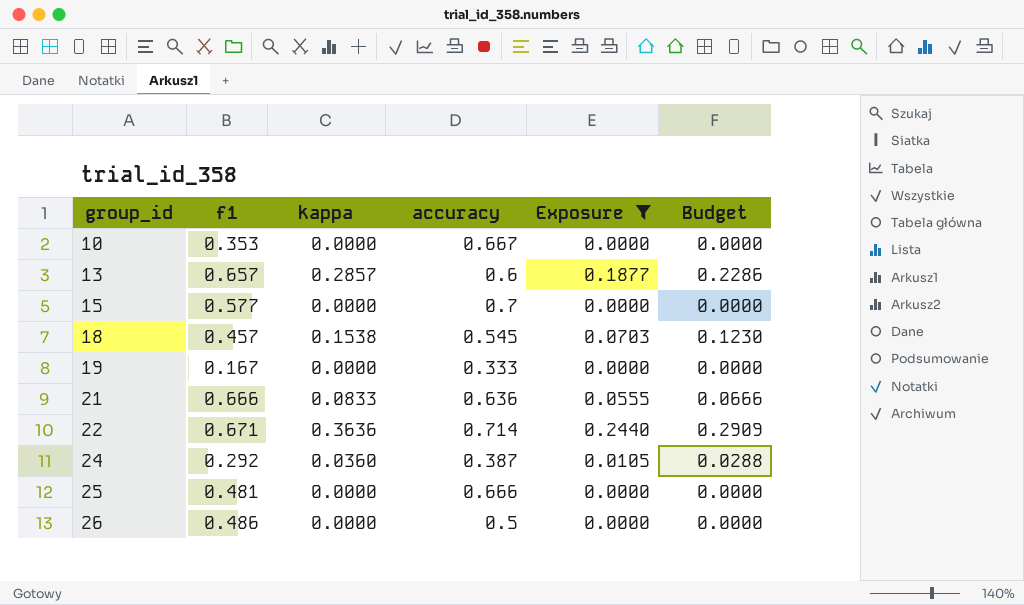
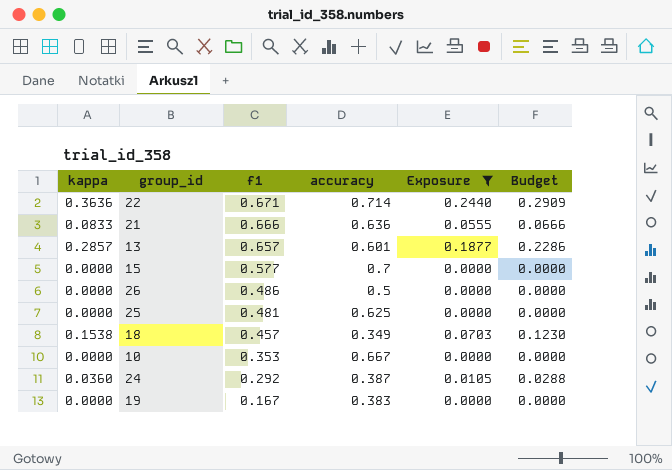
row order: group_id ascending -> f1 descending
column kappa | position: 3 -> 1
13 | accuracy: 0.6 -> 0.601
25 | accuracy: 0.666 -> 0.625
18 | accuracy: 0.545 -> 0.349
19 | accuracy: 0.333 -> 0.383

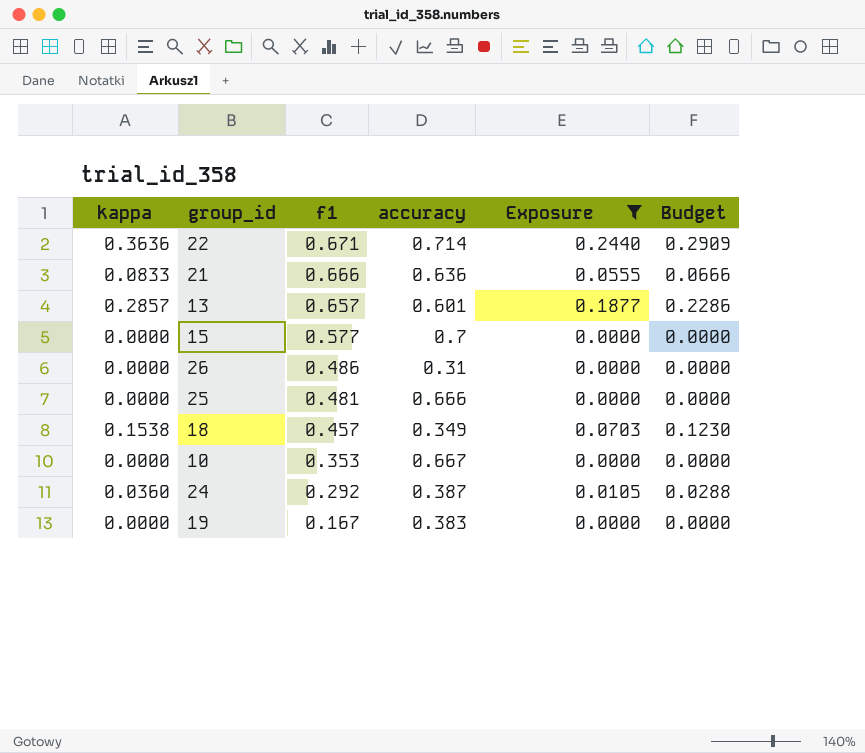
26 | accuracy: 0.5 -> 0.31
25 | accuracy: 0.625 -> 0.666

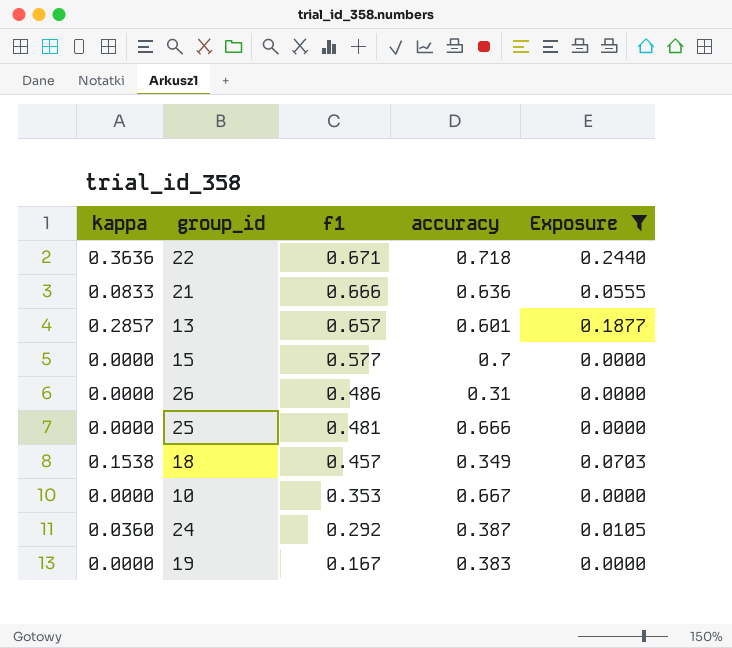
column Budget | formula: [kappa] * 0.8 -> none
22 | accuracy: 0.714 -> 0.718

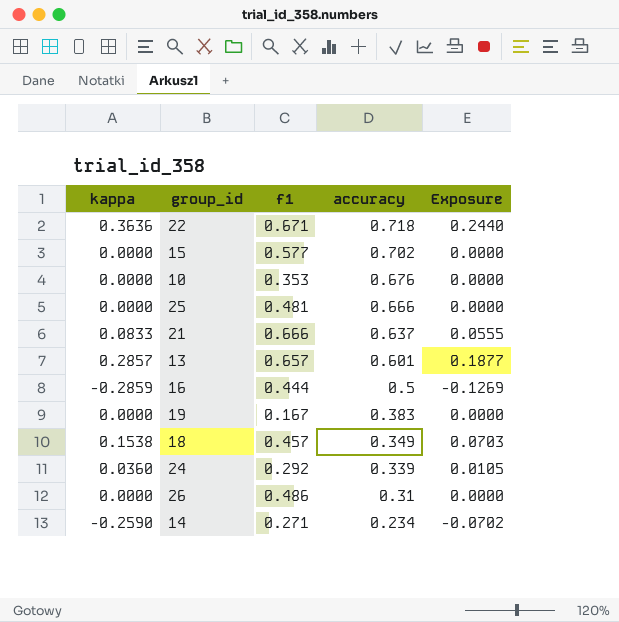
filter: Exposure >= 0.0000 -> none
row order: f1 descending -> accuracy descending
15 | accuracy: 0.7 -> 0.702
10 | accuracy: 0.667 -> 0.676
21 | accuracy: 0.636 -> 0.637
24 | accuracy: 0.387 -> 0.339

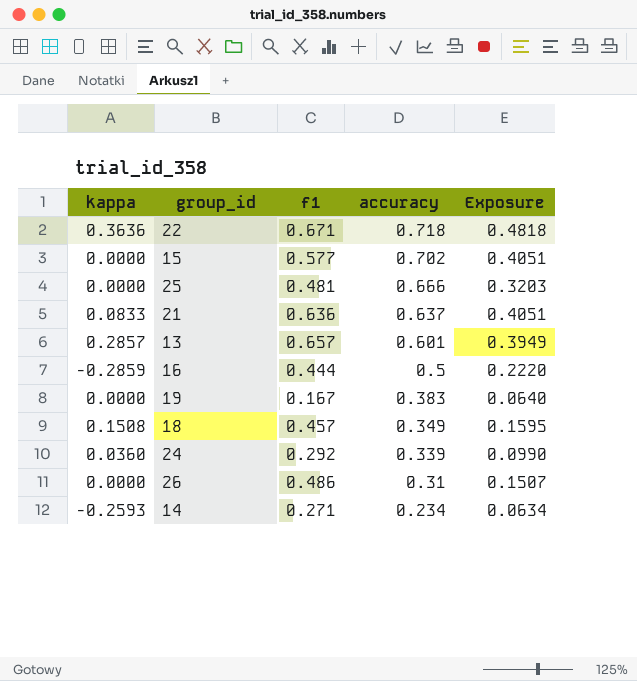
column Exposure | formula: [kappa] * [f1] -> [f1] * [accuracy]
row 10: 0.0000 | 0.353 | 0.676 | 0.0000 -> none
21 | f1: 0.666 -> 0.636
18 | kappa: 0.1538 -> 0.1508
14 | kappa: -0.2590 -> -0.2593

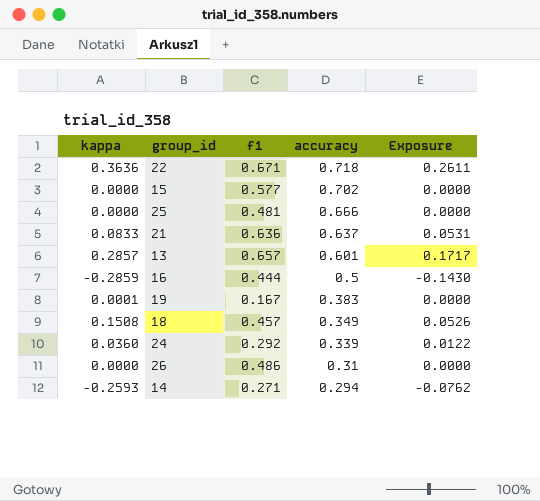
column Exposure | formula: [f1] * [accuracy] -> [kappa] * [accuracy]
19 | kappa: 0.0000 -> 0.0001
14 | accuracy: 0.234 -> 0.294

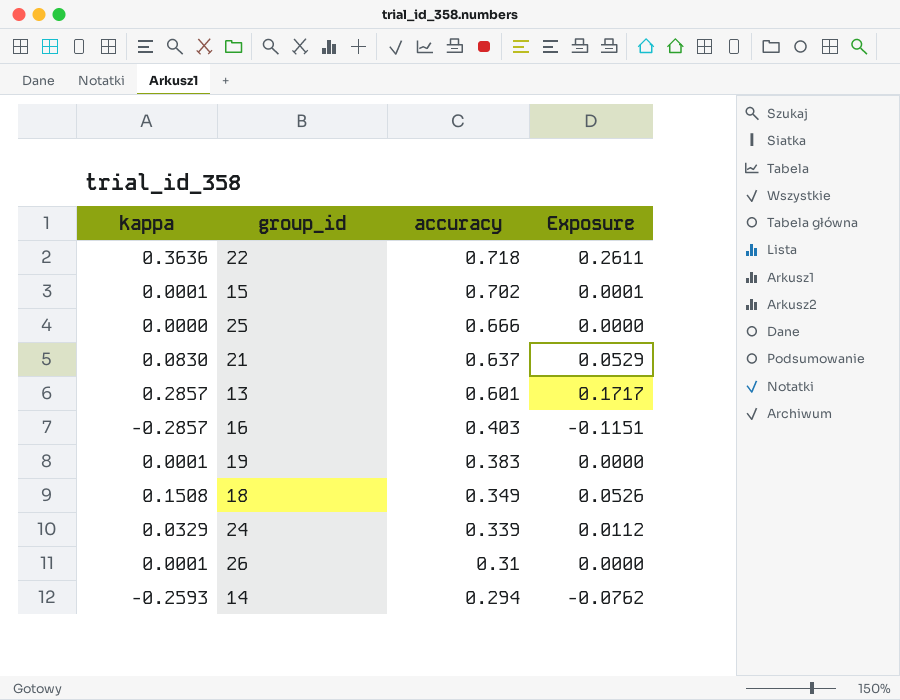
column f1 | position: 3 -> none
15 | kappa: 0.0000 -> 0.0001
15 | Exposure: 0.0000 -> 0.0001
21 | kappa: 0.0833 -> 0.0830
21 | Exposure: 0.0531 -> 0.0529
16 | kappa: -0.2859 -> -0.2857
16 | accuracy: 0.5 -> 0.403
16 | Exposure: -0.1430 -> -0.1151
24 | kappa: 0.0360 -> 0.0329
24 | Exposure: 0.0122 -> 0.0112
26 | kappa: 0.0000 -> 0.0001

